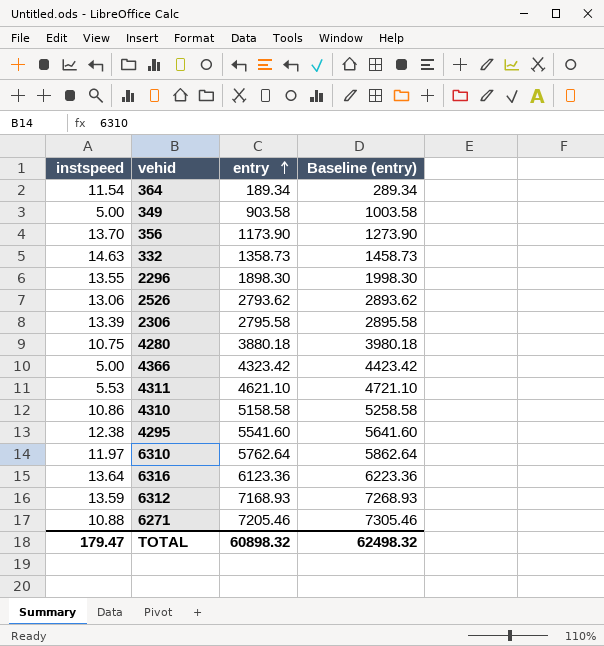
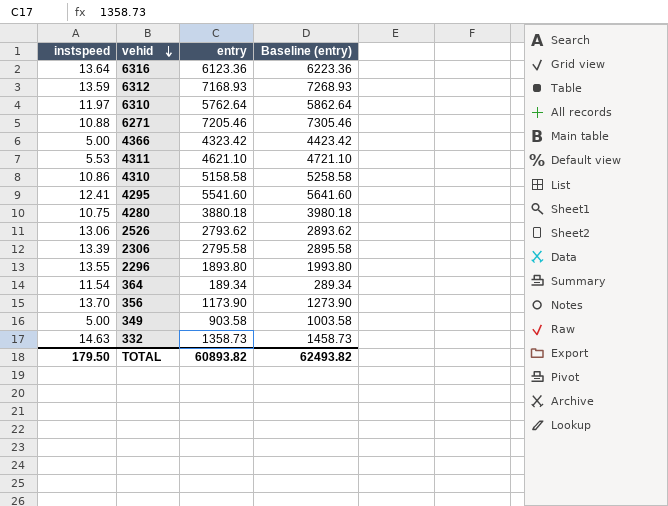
row order: entry ascending -> vehid descending
4295 | instspeed: 12.38 -> 12.41
2296 | entry: 1898.30 -> 1893.80
2296 | Baseline (entry): 1998.30 -> 1993.80
TOTAL | instspeed: 179.47 -> 179.50
TOTAL | entry: 60898.32 -> 60893.82
TOTAL | Baseline (entry): 62498.32 -> 62493.82

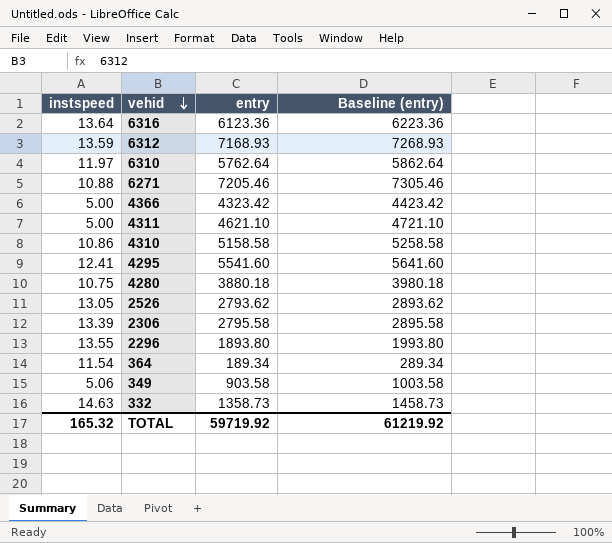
row 356: 13.70 | 1173.90 | 1273.90 -> none
4311 | instspeed: 5.53 -> 5.00
2526 | instspeed: 13.06 -> 13.05
349 | instspeed: 5.00 -> 5.06
TOTAL | instspeed: 179.50 -> 165.32
TOTAL | entry: 60893.82 -> 59719.92
TOTAL | Baseline (entry): 62493.82 -> 61219.92

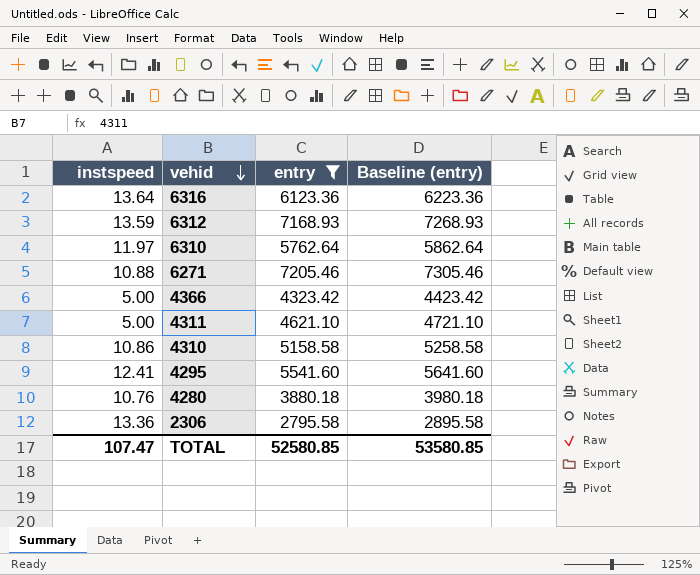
filter: none -> entry >= 2795.58
4280 | instspeed: 10.75 -> 10.76
2306 | instspeed: 13.39 -> 13.36
TOTAL | instspeed: 165.32 -> 107.47
TOTAL | entry: 59719.92 -> 52580.85
TOTAL | Baseline (entry): 61219.92 -> 53580.85

